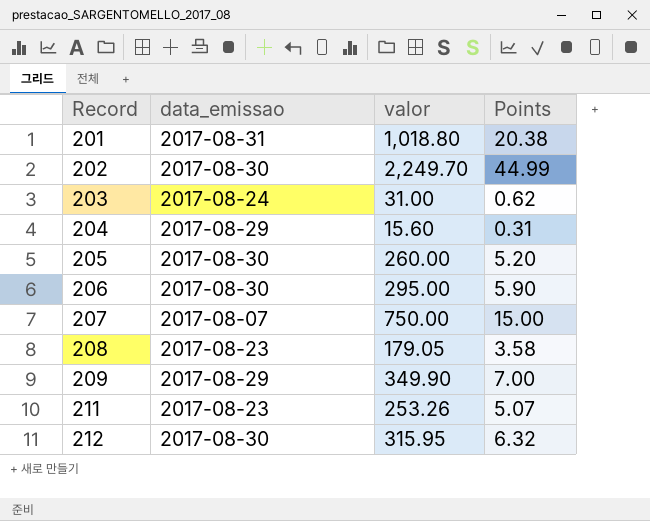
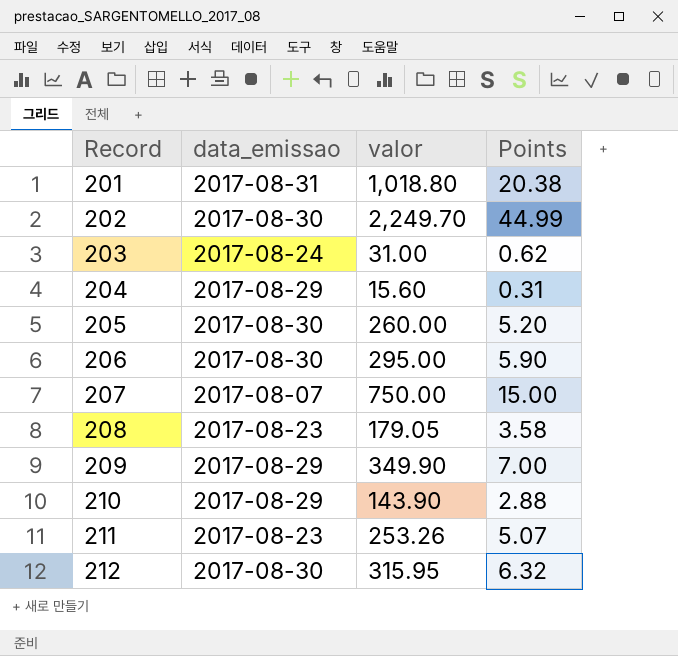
row 210: none -> 2017-08-29 | 143.90 | 2.88

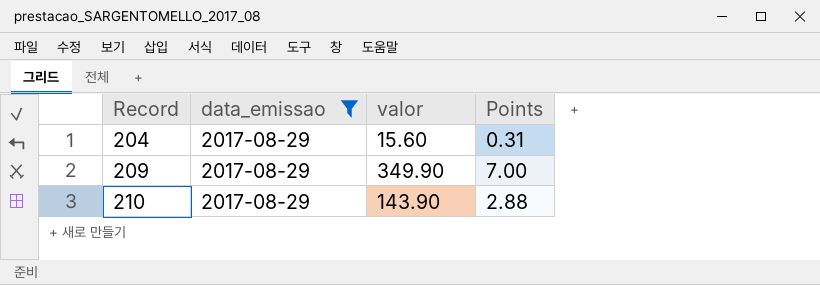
filter: none -> data_emissao = 2017-08-29

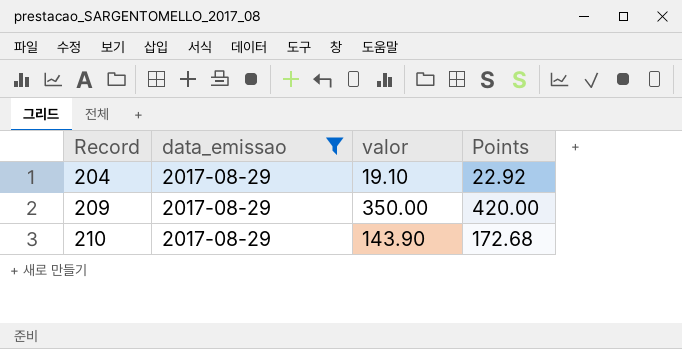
column Points | formula: [valor] * 0.02 -> [valor] * 1.2
204 | valor: 15.60 -> 19.10
209 | valor: 349.90 -> 350.00

